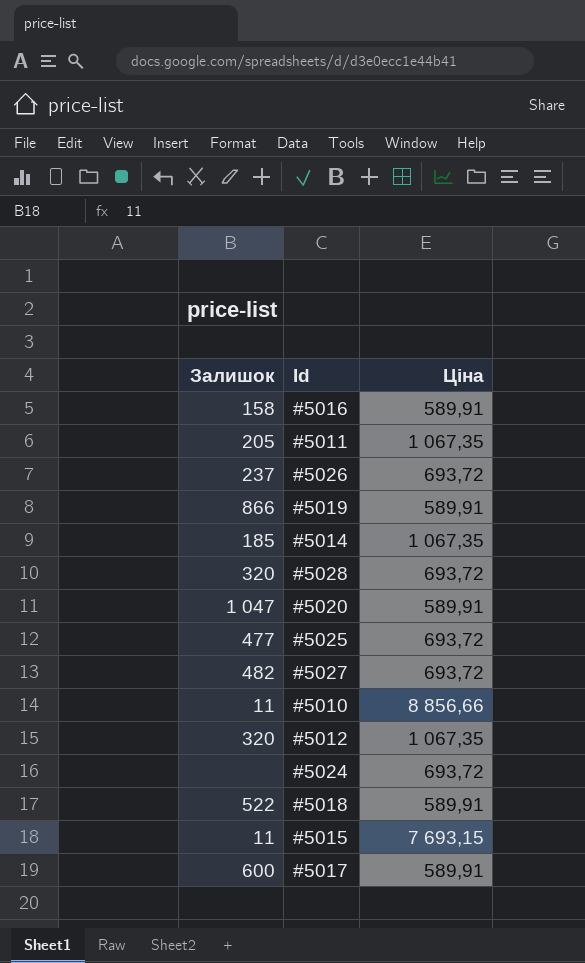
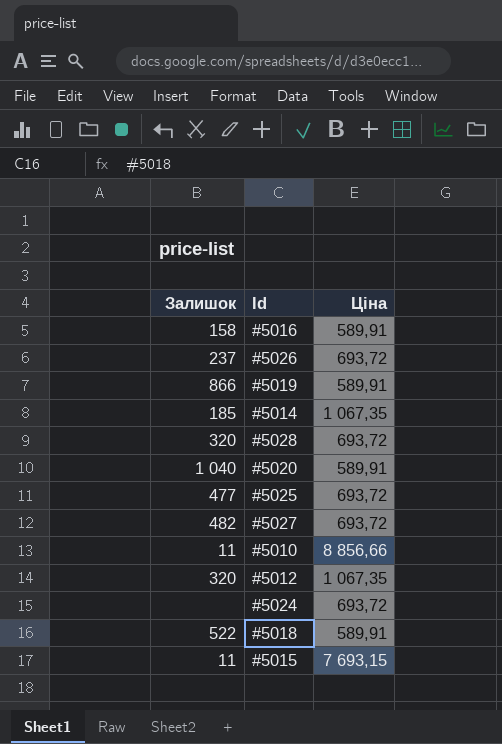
row #5011: 205 | 1 067,35 -> none
row #5017: 600 | 589,91 -> none
#5020 | Залишок: 1 047 -> 1 040

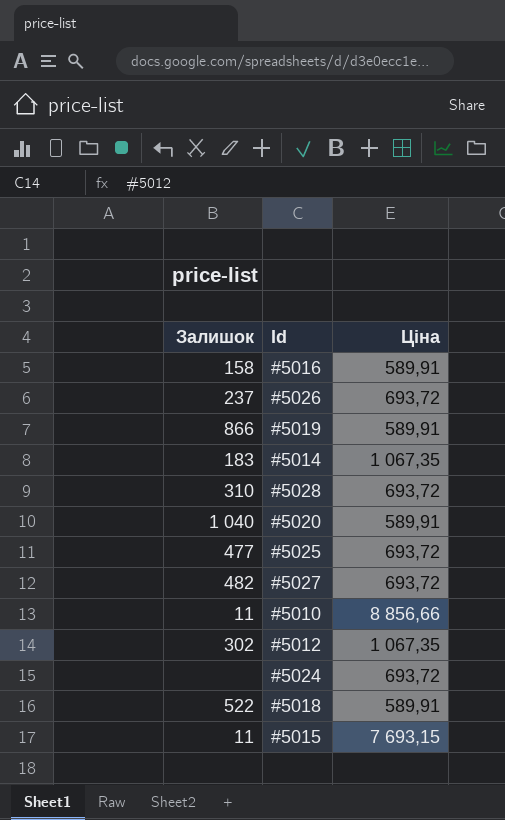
#5014 | Залишок: 185 -> 183
#5028 | Залишок: 320 -> 310
#5012 | Залишок: 320 -> 302

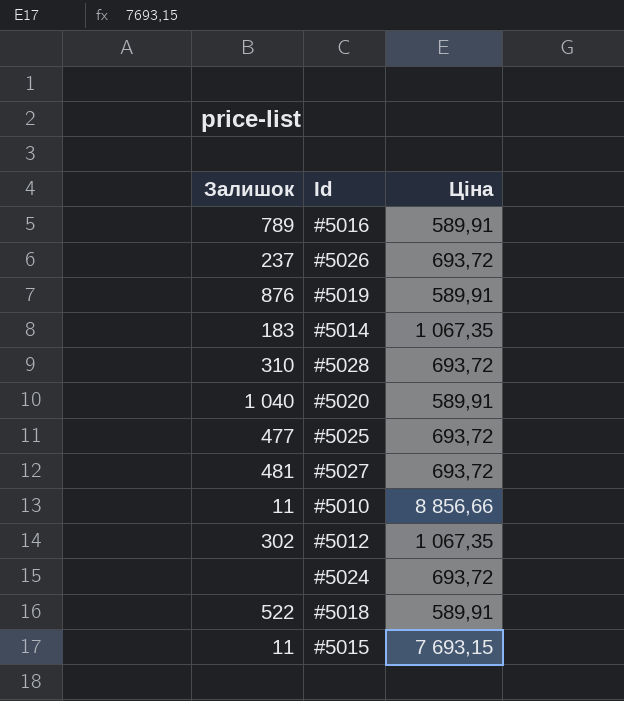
#5016 | Залишок: 158 -> 789
#5019 | Залишок: 866 -> 876
#5027 | Залишок: 482 -> 481

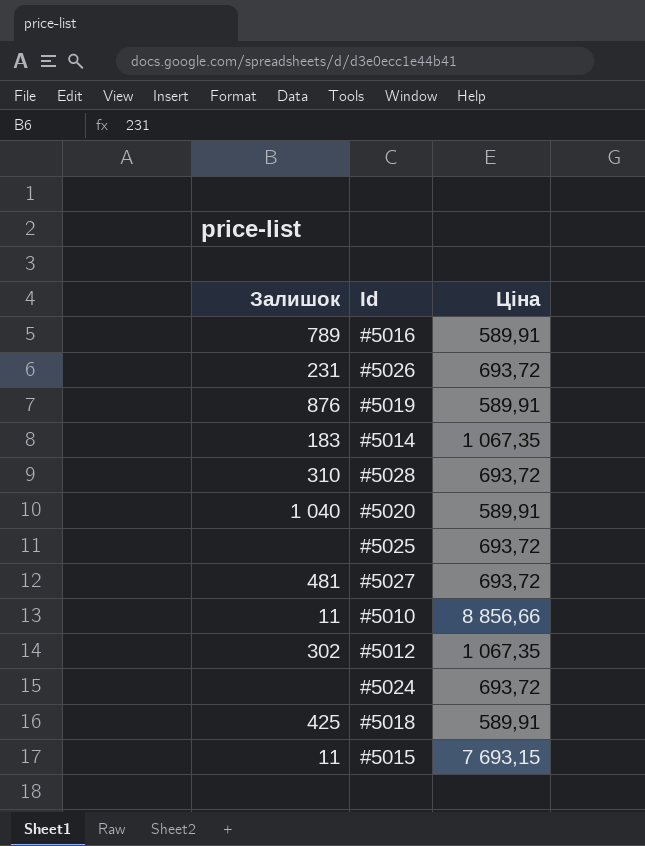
#5026 | Залишок: 237 -> 231
#5025 | Залишок: 477 -> none
#5018 | Залишок: 522 -> 425

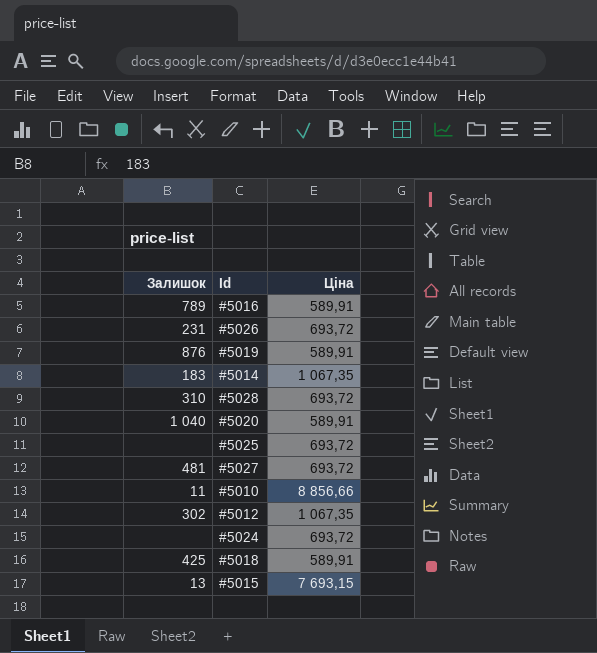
#5015 | Залишок: 11 -> 13

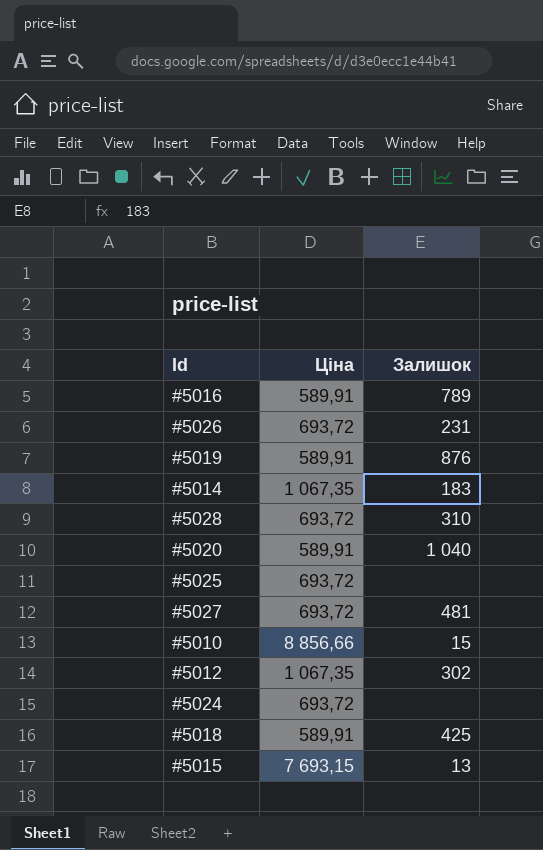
column Залишок | position: 1 -> 3
#5010 | Залишок: 11 -> 15

